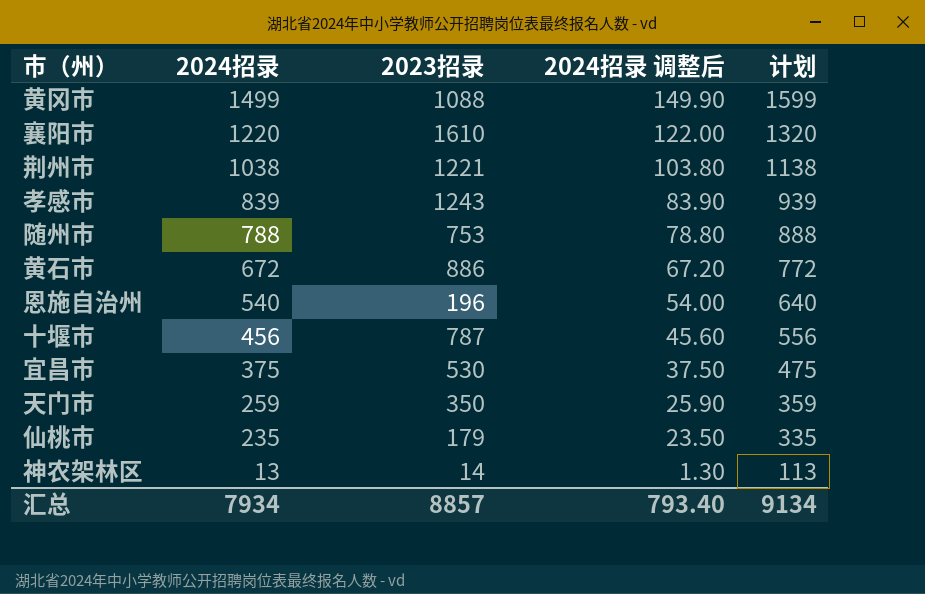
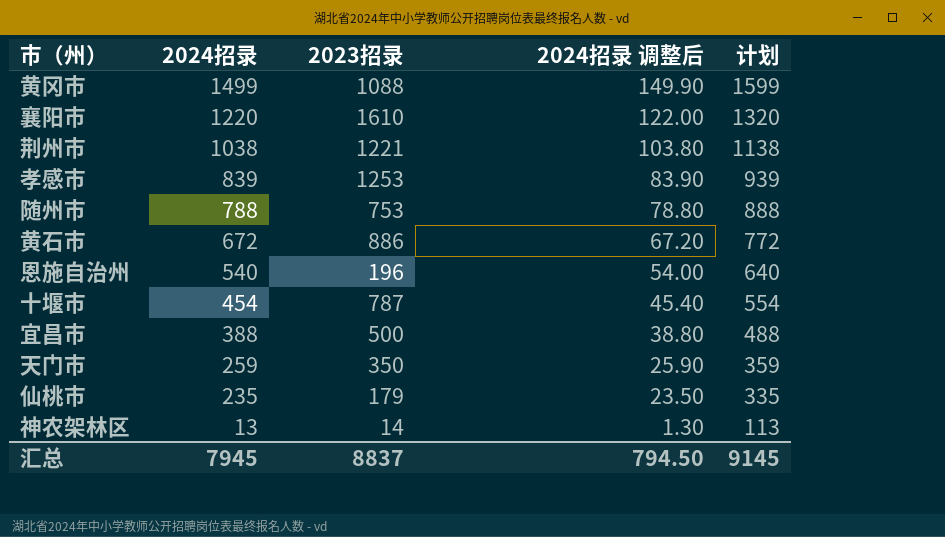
孝感市 | 2023招录: 1243 -> 1253
十堰市 | 2024招录: 456 -> 454
十堰市 | 2024招录 调整后: 45.60 -> 45.40
十堰市 | 计划: 556 -> 554
宜昌市 | 2024招录: 375 -> 388
宜昌市 | 2023招录: 530 -> 500
宜昌市 | 2024招录 调整后: 37.50 -> 38.80
宜昌市 | 计划: 475 -> 488
汇总 | 2024招录: 7934 -> 7945
汇总 | 2023招录: 8857 -> 8837
汇总 | 2024招录 调整后: 793.40 -> 794.50
汇总 | 计划: 9134 -> 9145

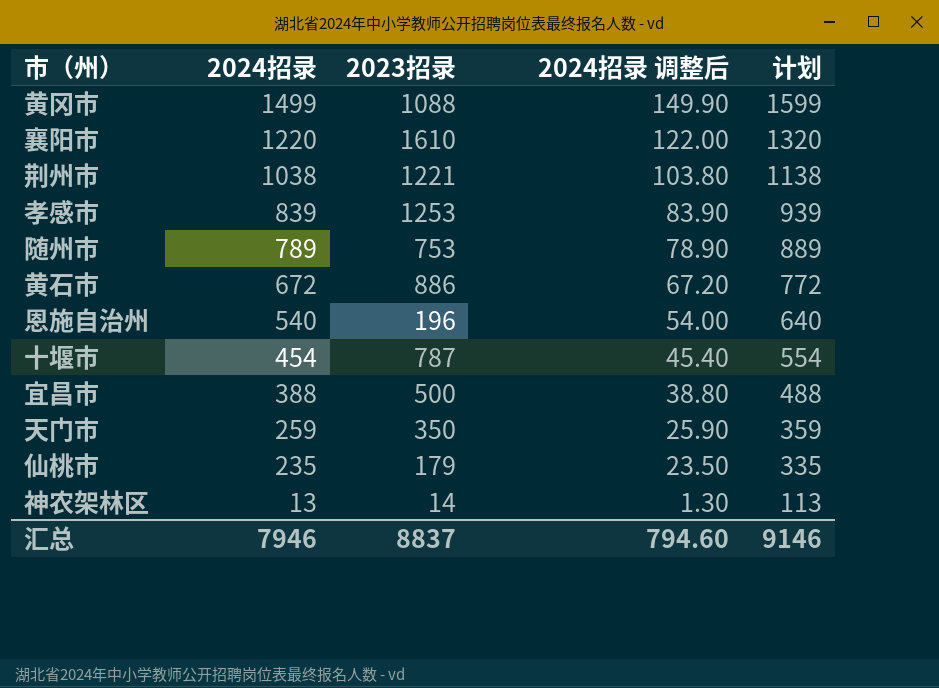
随州市 | 2024招录: 788 -> 789
随州市 | 2024招录 调整后: 78.80 -> 78.90
随州市 | 计划: 888 -> 889
汇总 | 2024招录: 7945 -> 7946
汇总 | 2024招录 调整后: 794.50 -> 794.60
汇总 | 计划: 9145 -> 9146

